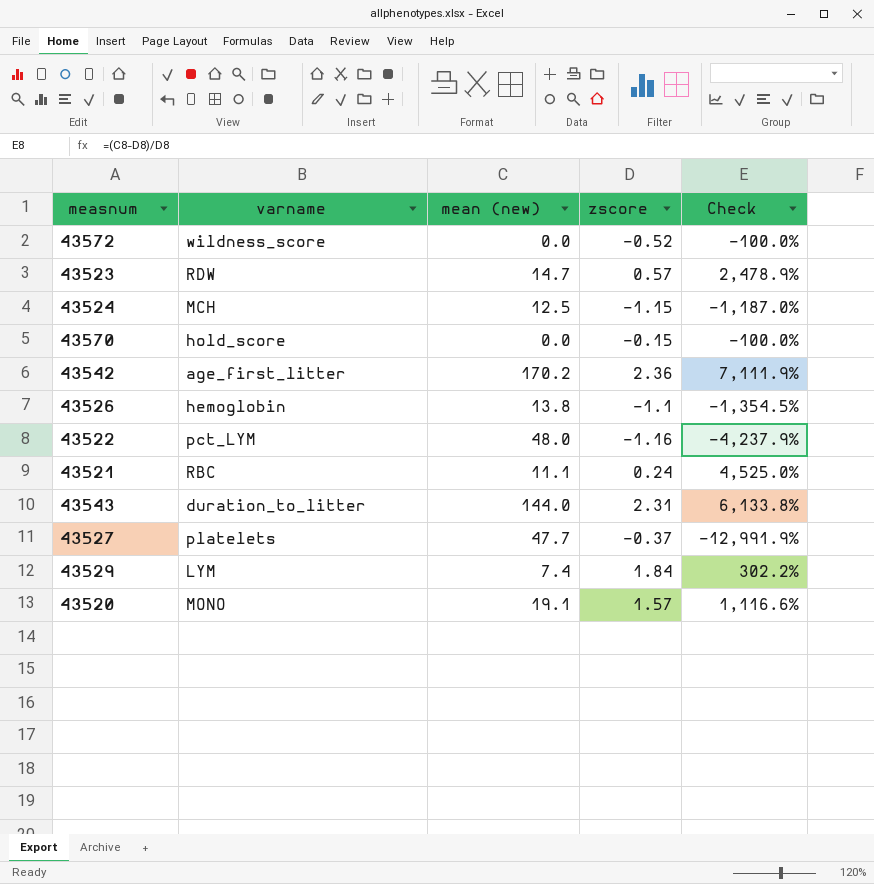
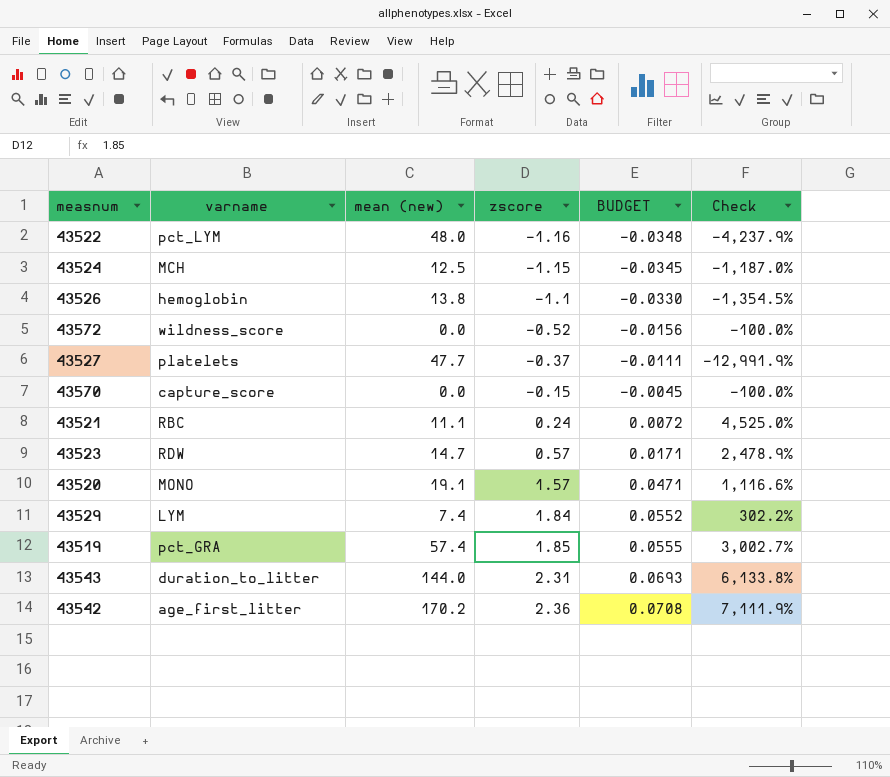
row order: none -> zscore ascending
column BUDGET | formula: none -> [zscore] * 0.03
43570 | varname: hold_score -> capture_score
row 43519: none -> pct_GRA | 57.4 | 1.85 | 0.0555 | 3,002.7%

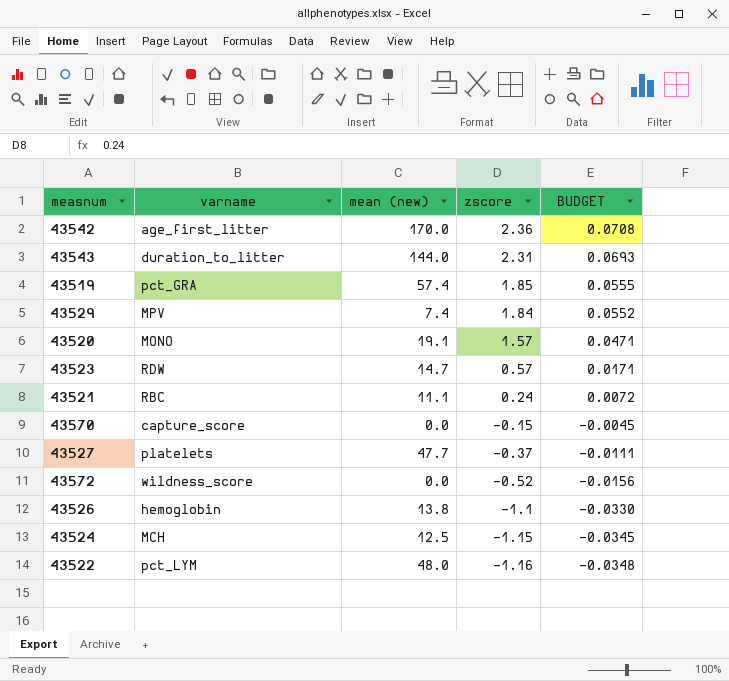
row order: zscore ascending -> zscore descending
column Check | formula: ([mean (new)] - [zscore]) / [zscore] -> none
43542 | mean (new): 170.2 -> 170.0
43529 | varname: LYM -> MPV

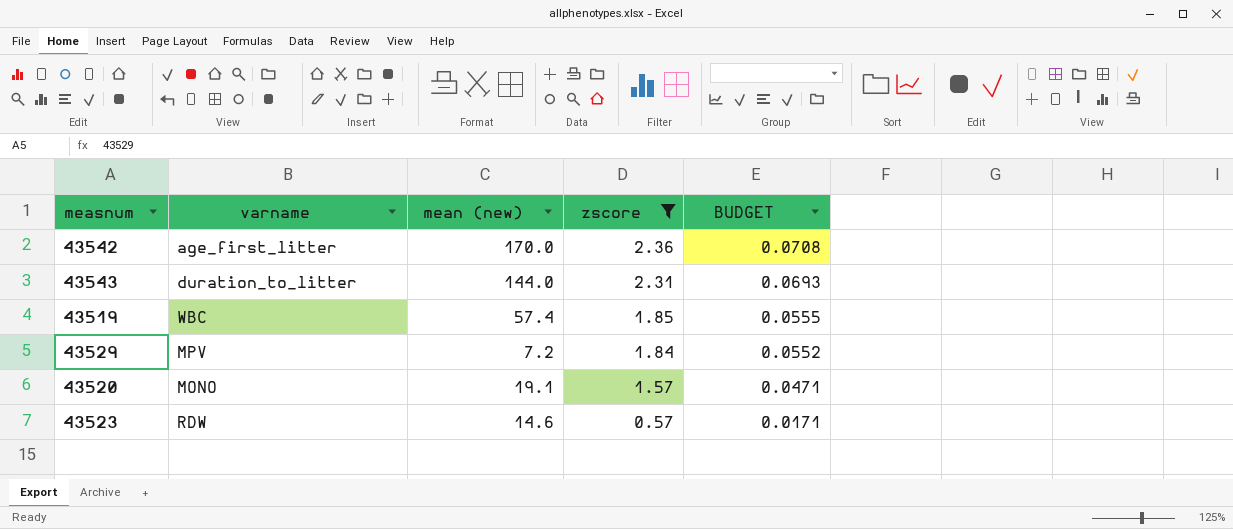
filter: none -> zscore >= 0.57
43519 | varname: pct_GRA -> WBC
43529 | mean (new): 7.4 -> 7.2
43523 | mean (new): 14.7 -> 14.6

